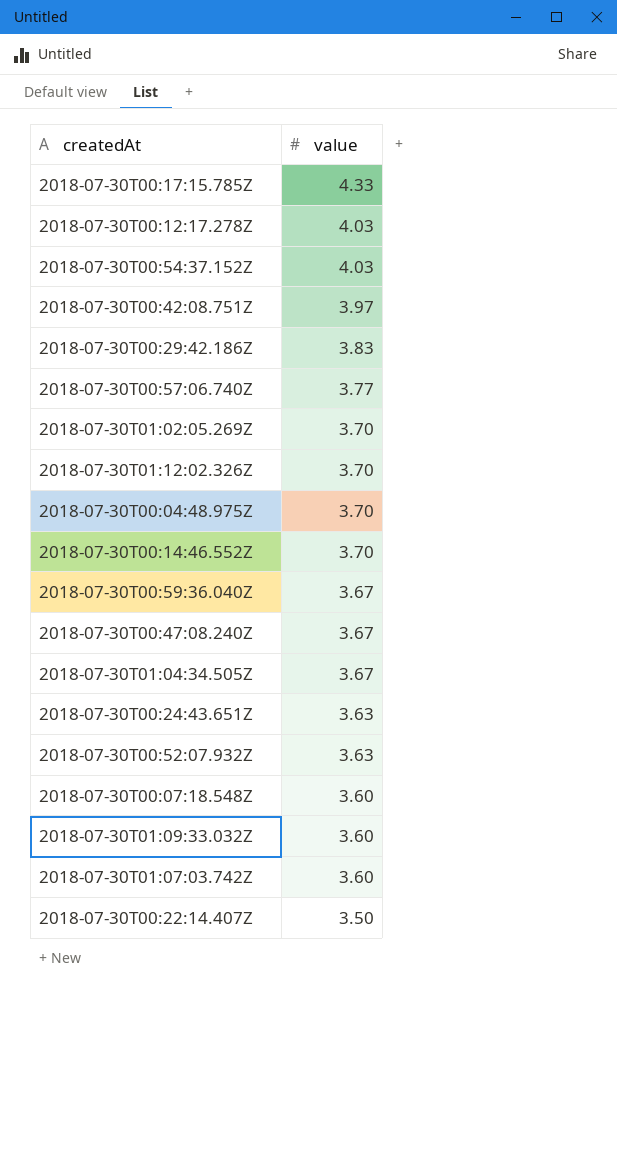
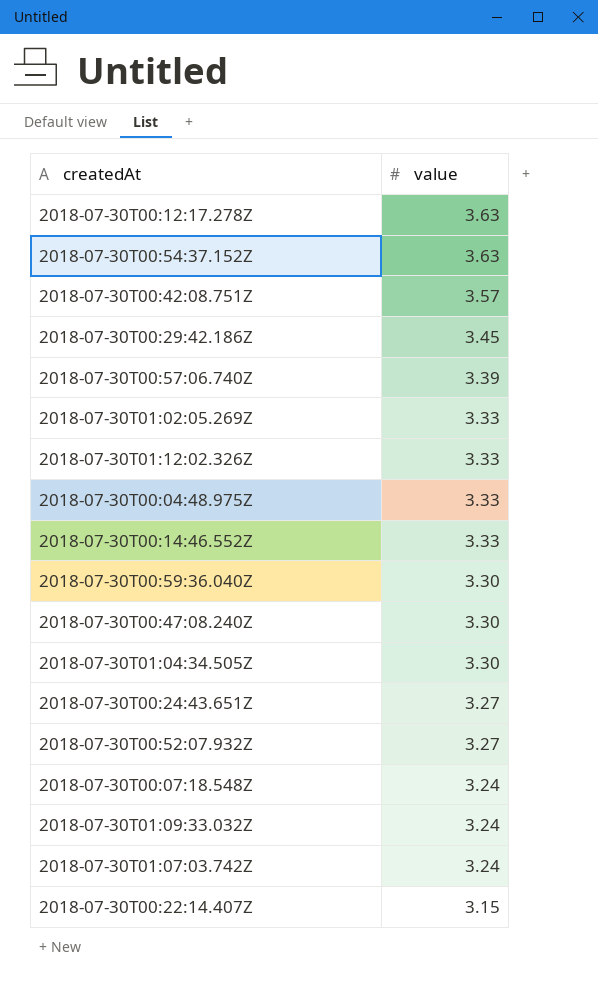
row 2018-07-30T00:17:15.785Z: 4.33 -> none
2018-07-30T00:12:17.278Z | value: 4.03 -> 3.63
2018-07-30T00:54:37.152Z | value: 4.03 -> 3.63
2018-07-30T00:42:08.751Z | value: 3.97 -> 3.57
2018-07-30T00:29:42.186Z | value: 3.83 -> 3.45
2018-07-30T00:57:06.740Z | value: 3.77 -> 3.39
2018-07-30T01:02:05.269Z | value: 3.70 -> 3.33
2018-07-30T01:12:02.326Z | value: 3.70 -> 3.33
2018-07-30T00:04:48.975Z | value: 3.70 -> 3.33
2018-07-30T00:14:46.552Z | value: 3.70 -> 3.33
2018-07-30T00:59:36.040Z | value: 3.67 -> 3.30
2018-07-30T00:47:08.240Z | value: 3.67 -> 3.30
2018-07-30T01:04:34.505Z | value: 3.67 -> 3.30
2018-07-30T00:24:43.651Z | value: 3.63 -> 3.27
2018-07-30T00:52:07.932Z | value: 3.63 -> 3.27
2018-07-30T00:07:18.548Z | value: 3.60 -> 3.24
2018-07-30T01:09:33.032Z | value: 3.60 -> 3.24
2018-07-30T01:07:03.742Z | value: 3.60 -> 3.24
2018-07-30T00:22:14.407Z | value: 3.50 -> 3.15

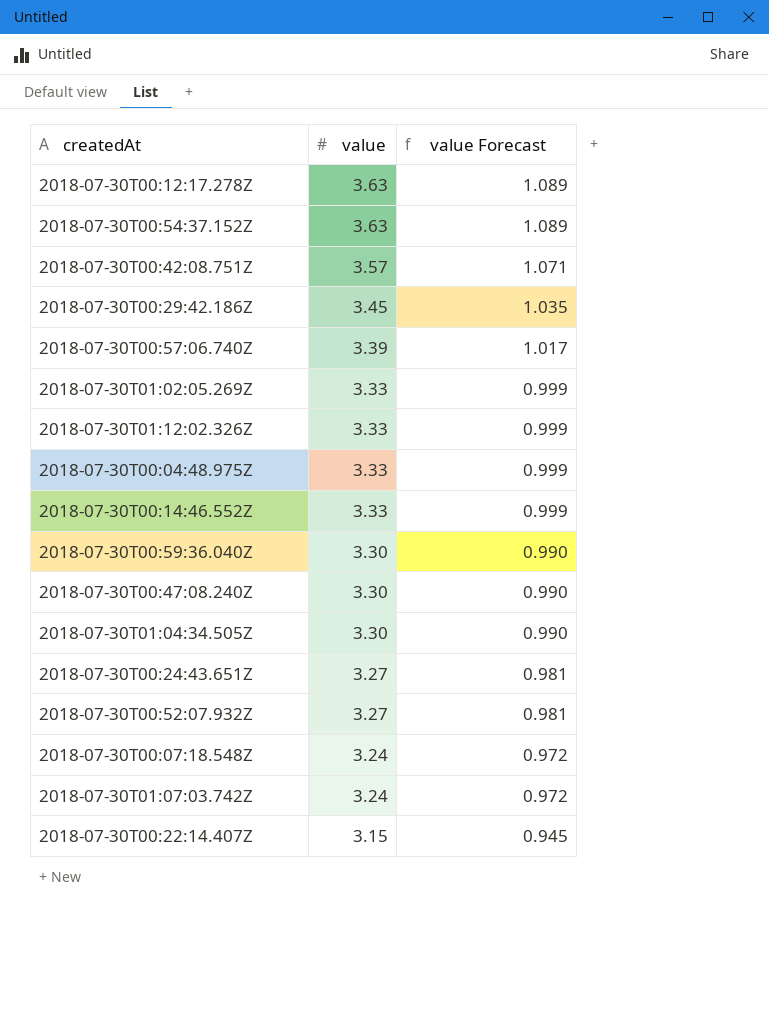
column value Forecast | formula: none -> [value] * 0.3
row 2018-07-30T01:09:33.032Z: 3.24 -> none

